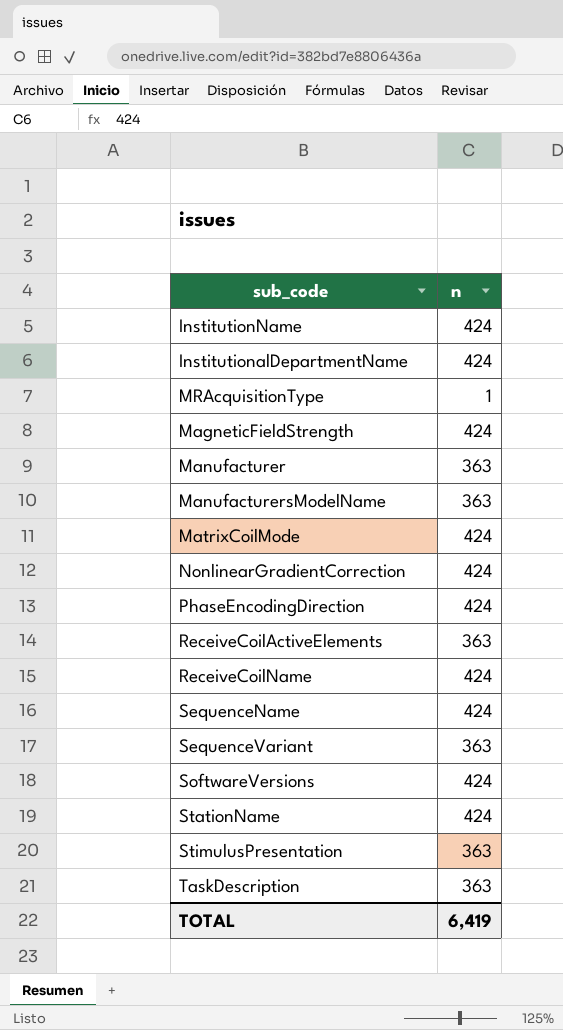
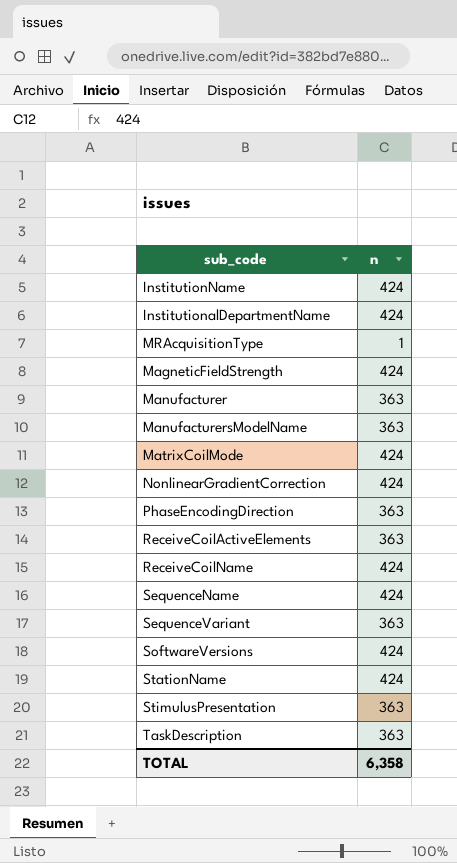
PhaseEncodingDirection | n: 424 -> 363
TOTAL | n: 6,419 -> 6,358

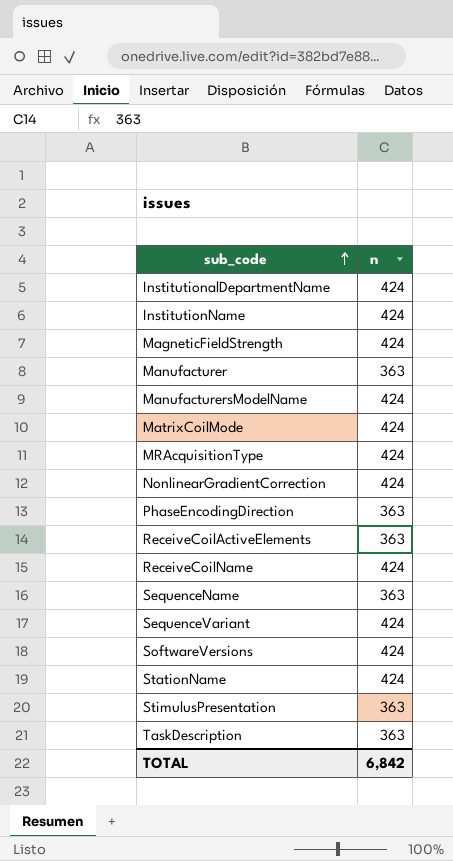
row order: none -> sub_code ascending
ManufacturersModelName | n: 363 -> 424
MRAcquisitionType | n: 1 -> 424
SequenceName | n: 424 -> 363
SequenceVariant | n: 363 -> 424
TOTAL | n: 6,358 -> 6,842

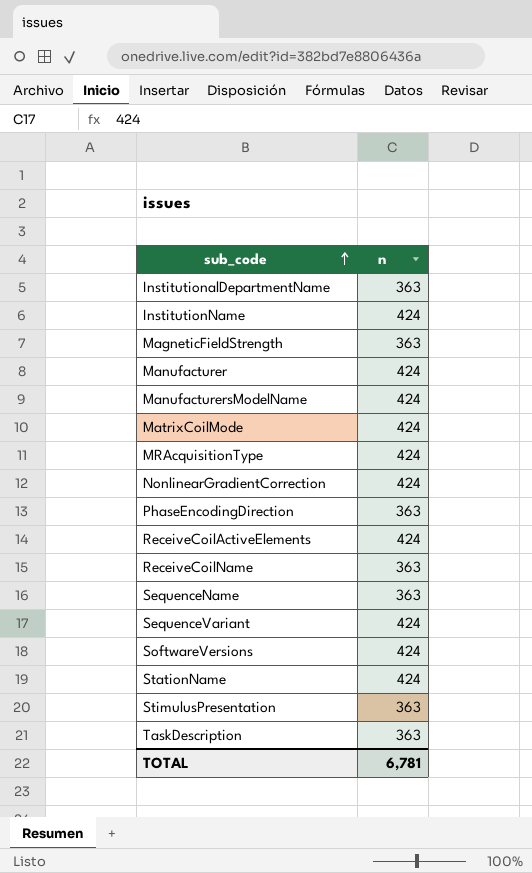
InstitutionalDepartmentName | n: 424 -> 363
MagneticFieldStrength | n: 424 -> 363
Manufacturer | n: 363 -> 424
ReceiveCoilActiveElements | n: 363 -> 424
ReceiveCoilName | n: 424 -> 363
TOTAL | n: 6,842 -> 6,781

